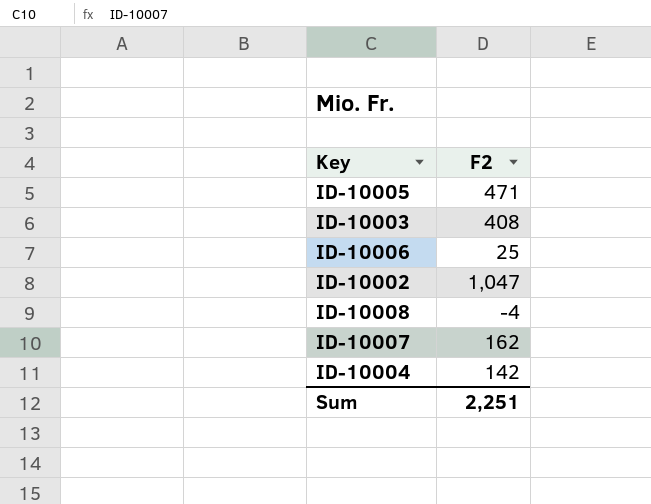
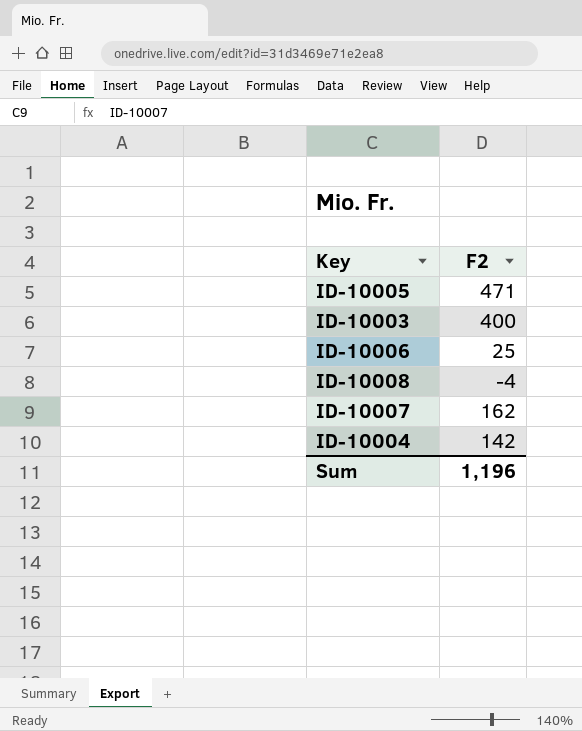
row ID-10002: 1,047 -> none
ID-10003 | F2: 408 -> 400
Sum | F2: 2,251 -> 1,196

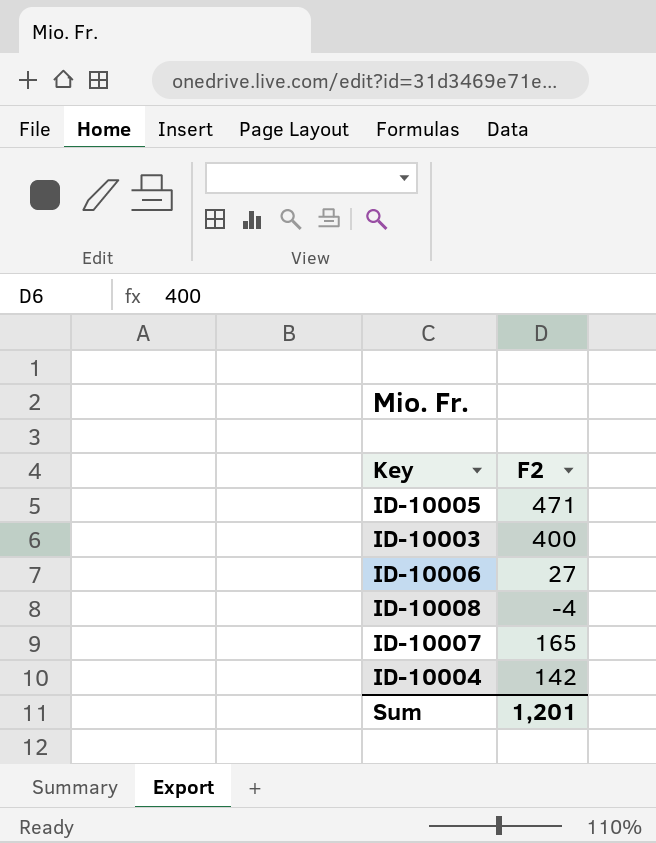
ID-10006 | F2: 25 -> 27
ID-10007 | F2: 162 -> 165
Sum | F2: 1,196 -> 1,201

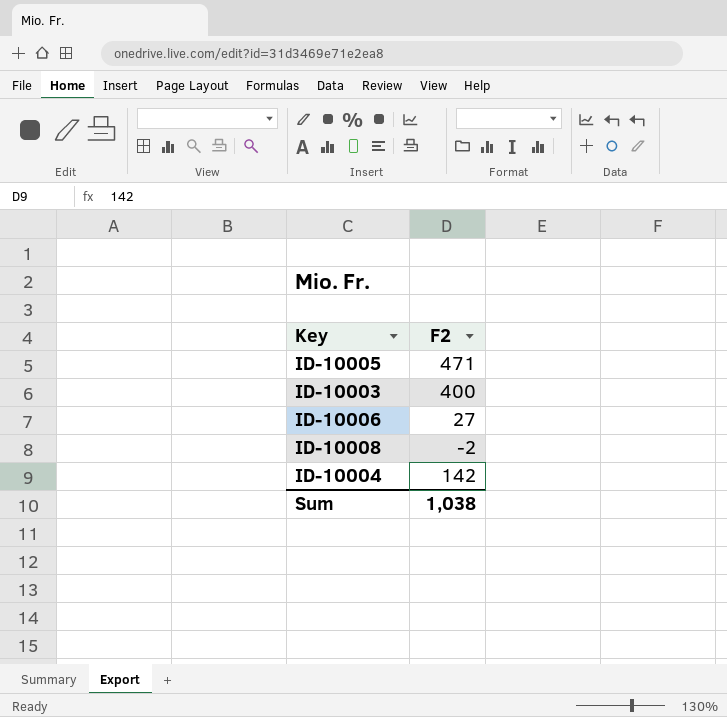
row ID-10007: 165 -> none
ID-10008 | F2: -4 -> -2
Sum | F2: 1,201 -> 1,038

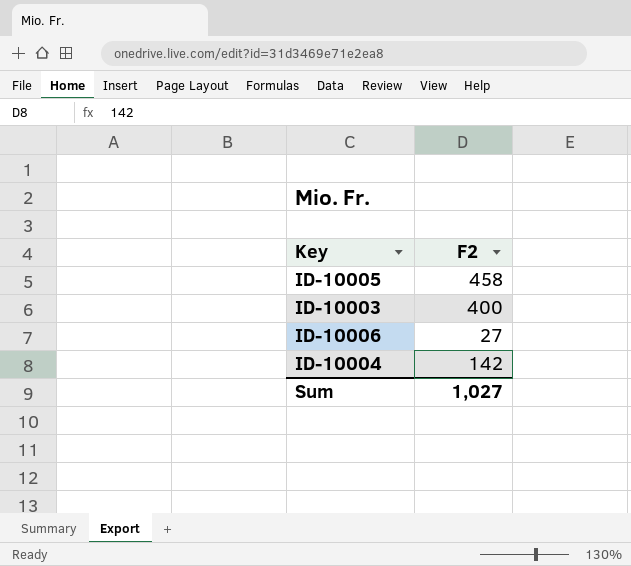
row ID-10008: -2 -> none
ID-10005 | F2: 471 -> 458
Sum | F2: 1,038 -> 1,027

